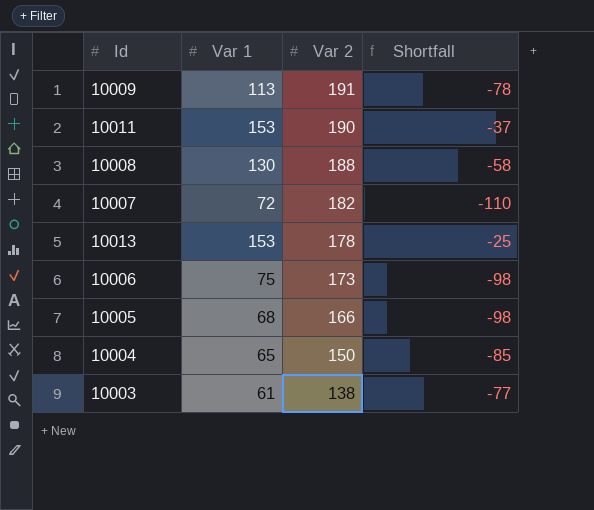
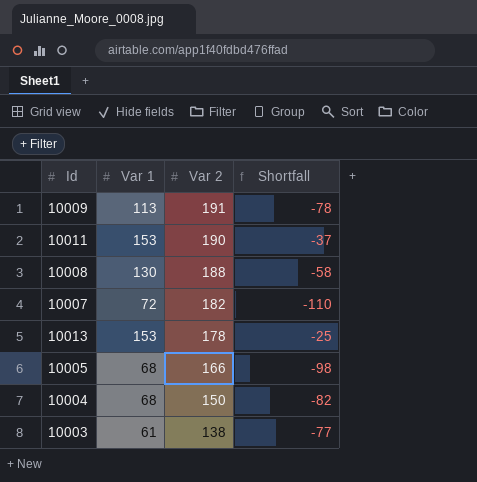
row 10006: 75 | 173 | -98 -> none
10004 | Var 1: 65 -> 68
10004 | Shortfall: -85 -> -82

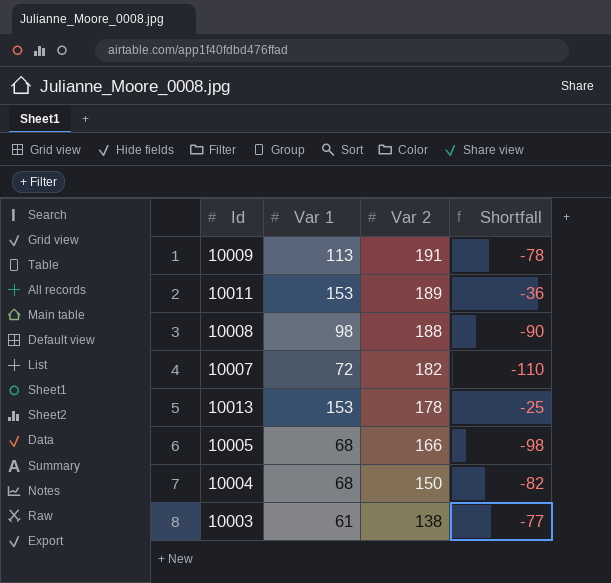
10011 | Var 2: 190 -> 189
10011 | Shortfall: -37 -> -36
10008 | Var 1: 130 -> 98
10008 | Shortfall: -58 -> -90

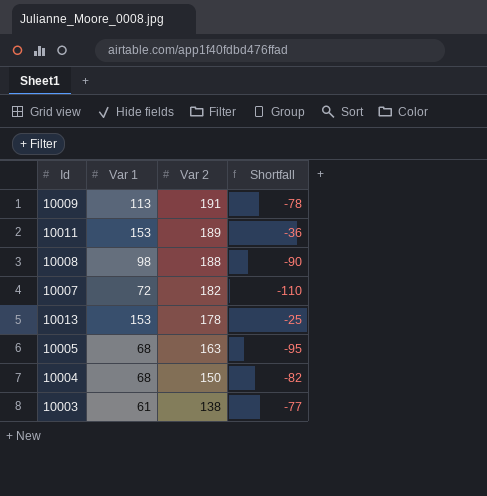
10005 | Var 2: 166 -> 163
10005 | Shortfall: -98 -> -95

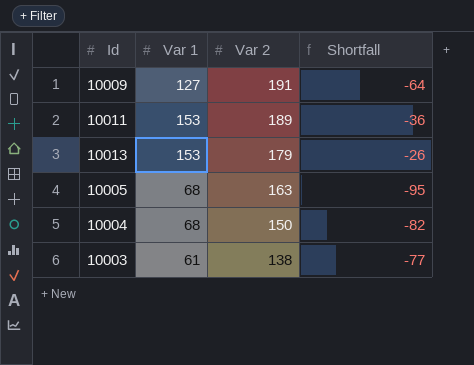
row 10008: 98 | 188 | -90 -> none
row 10007: 72 | 182 | -110 -> none
10009 | Var 1: 113 -> 127
10009 | Shortfall: -78 -> -64
10013 | Var 2: 178 -> 179
10013 | Shortfall: -25 -> -26

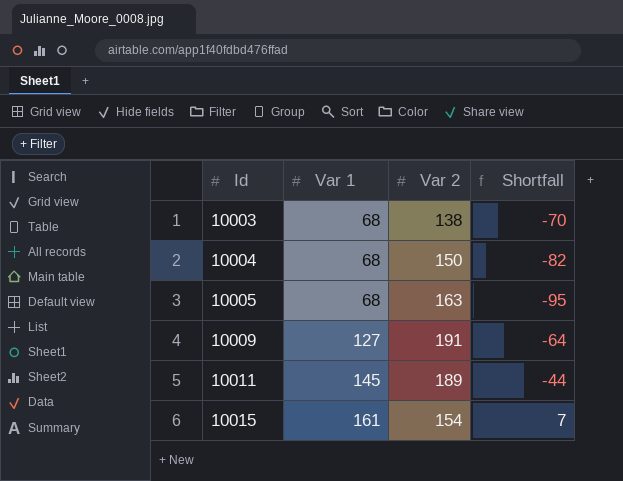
row order: Var 2 descending -> Id ascending
row 10013: 153 | 179 | -26 -> none
10003 | Var 1: 61 -> 68
10003 | Shortfall: -77 -> -70
10011 | Var 1: 153 -> 145
10011 | Shortfall: -36 -> -44
row 10015: none -> 161 | 154 | 7

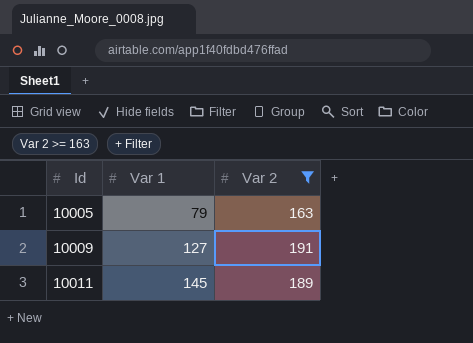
filter: none -> Var 2 >= 163
column Shortfall | formula: [Var 1] - [Var 2] -> none
10005 | Var 1: 68 -> 79

